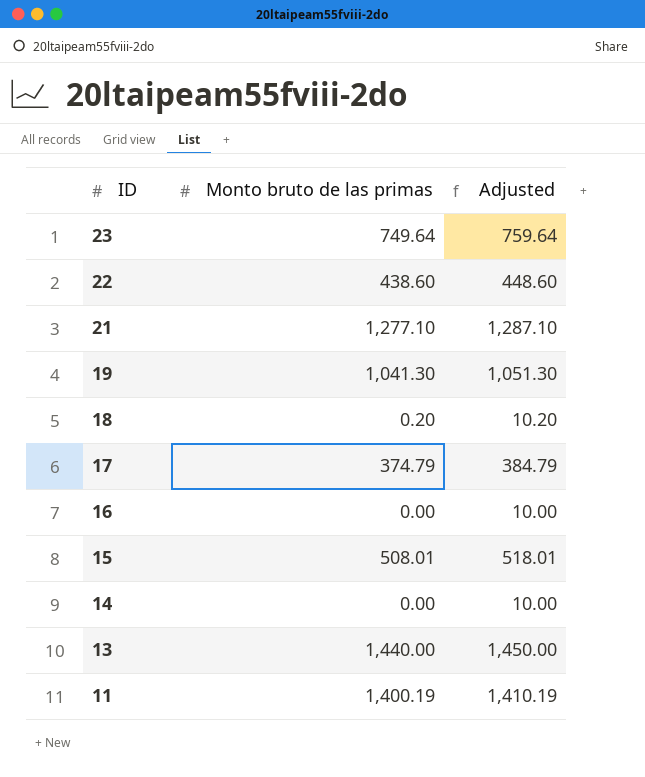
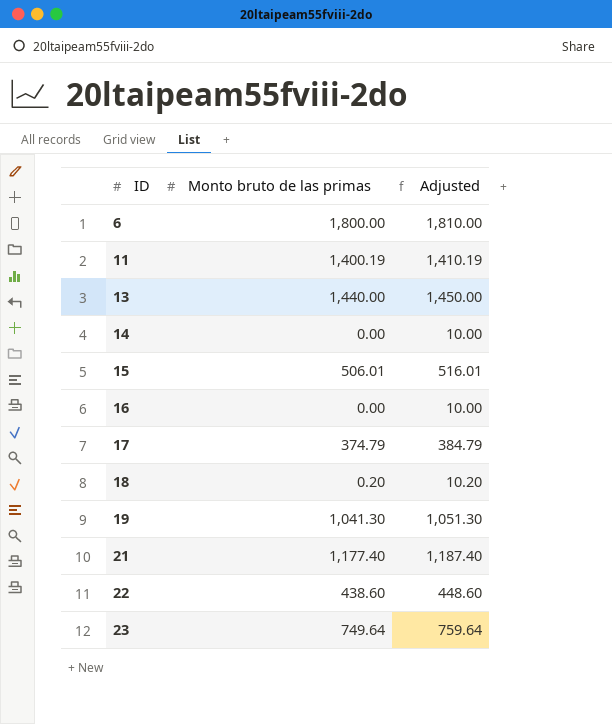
row order: ID descending -> ID ascending
row 6: none -> 1,800.00 | 1,810.00
15 | Monto bruto de las primas: 508.01 -> 506.01
15 | Adjusted: 518.01 -> 516.01
21 | Monto bruto de las primas: 1,277.10 -> 1,177.40
21 | Adjusted: 1,287.10 -> 1,187.40

